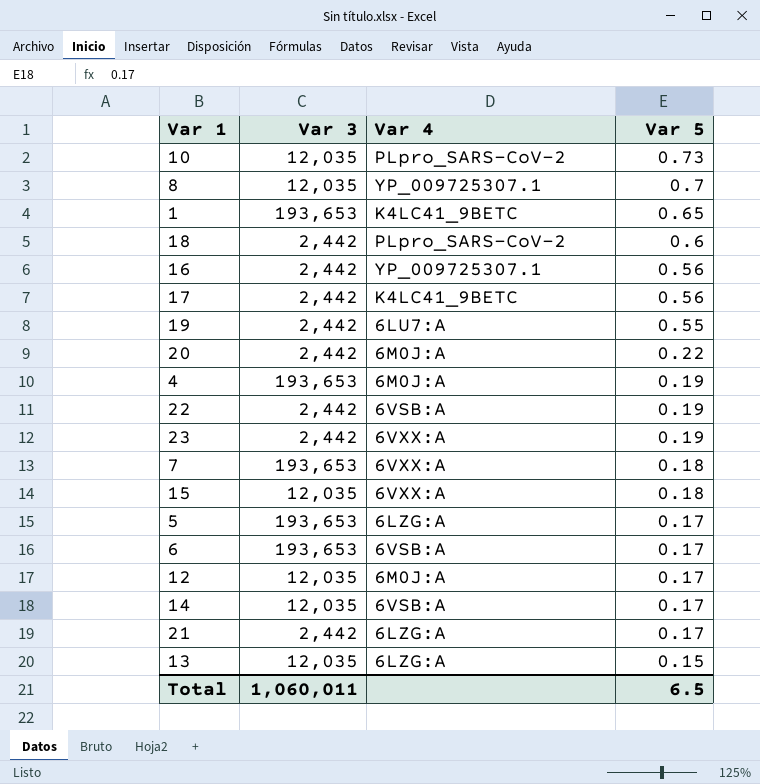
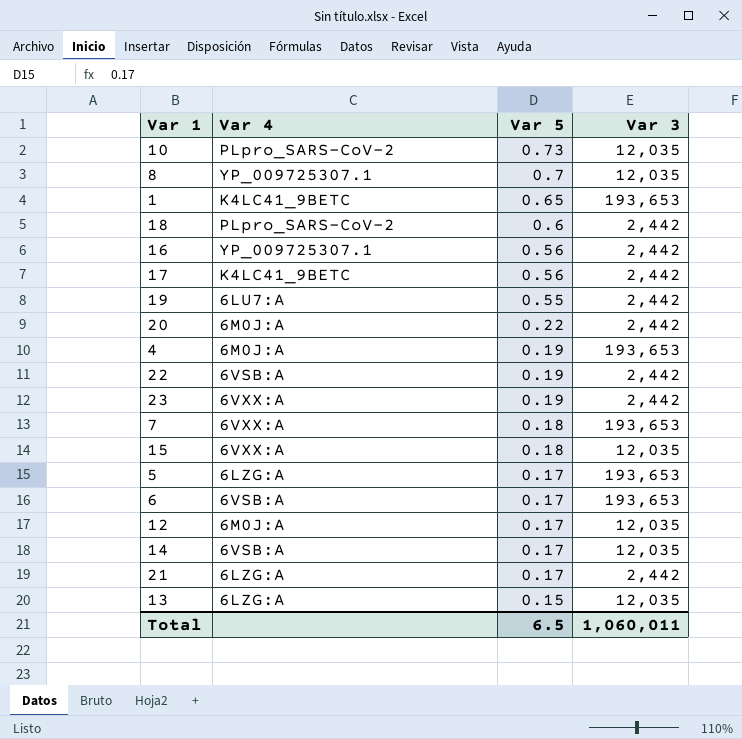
column Var 3 | position: 2 -> 4

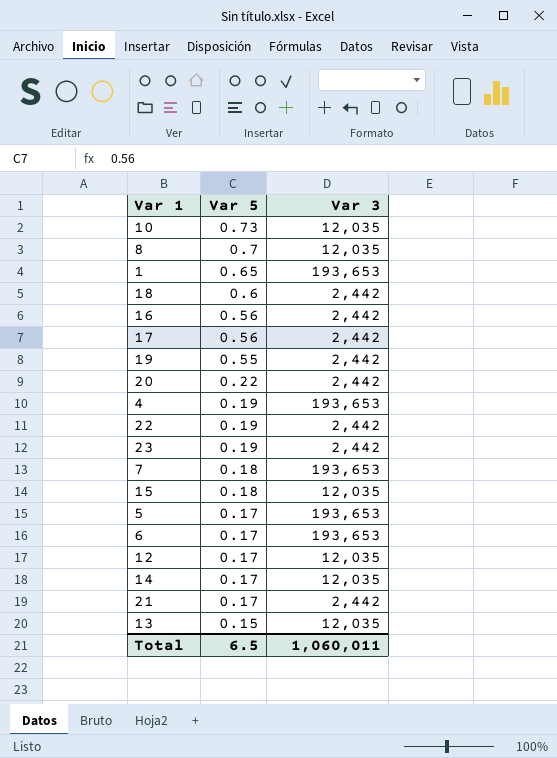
column Var 4 | position: 2 -> none

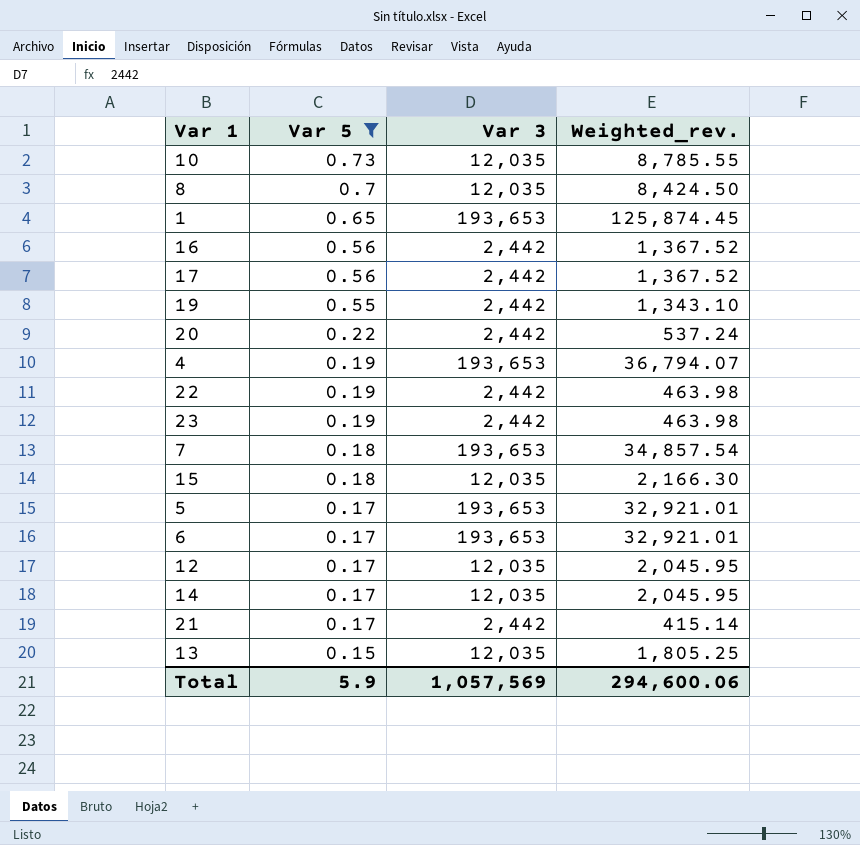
filter: none -> Var 5 != 0.6
column Weighted_rev. | formula: none -> [Var 5] * [Var 3]
Total | Var 5: 6.5 -> 5.9
Total | Var 3: 1,060,011 -> 1,057,569

